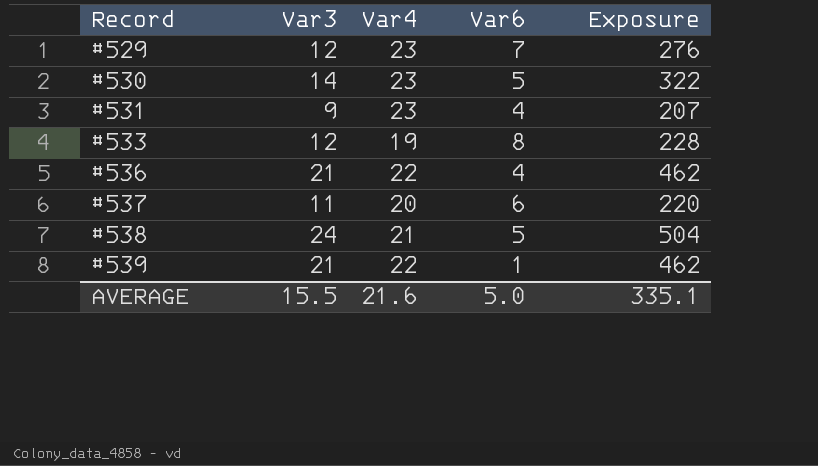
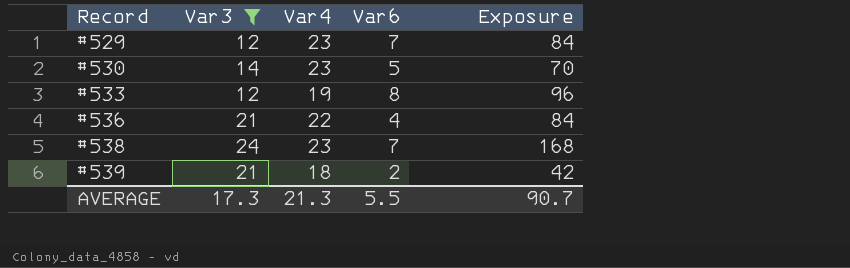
filter: none -> Var3 >= 12
column Exposure | formula: [Var3] * [Var4] -> [Var3] * [Var6]
#538 | Var4: 21 -> 23
#538 | Var6: 5 -> 7
#539 | Var4: 22 -> 18
#539 | Var6: 1 -> 2
AVERAGE | Var3: 15.5 -> 17.3
AVERAGE | Var4: 21.6 -> 21.3
AVERAGE | Var6: 5.0 -> 5.5
AVERAGE | Exposure: 335.1 -> 90.7

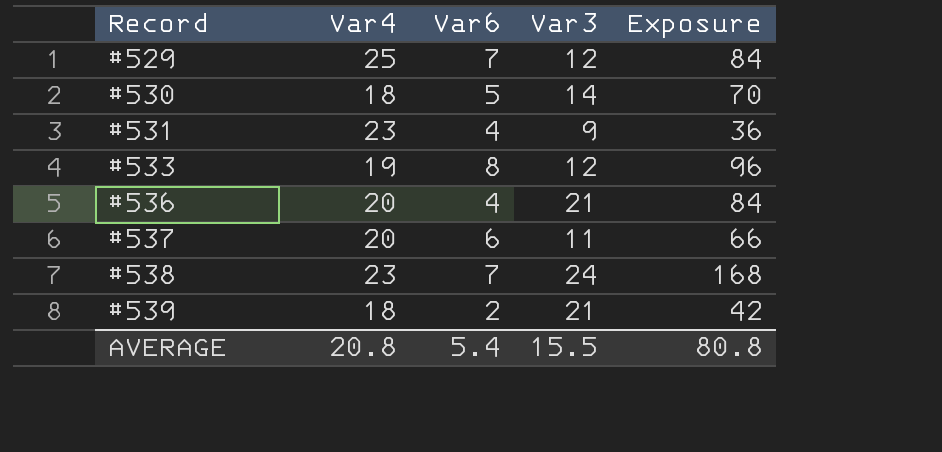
filter: Var3 >= 12 -> none
column Var3 | position: 2 -> 4
#529 | Var4: 23 -> 25
#530 | Var4: 23 -> 18
#536 | Var4: 22 -> 20
AVERAGE | Var4: 21.3 -> 20.8
AVERAGE | Var6: 5.5 -> 5.4
AVERAGE | Var3: 17.3 -> 15.5
AVERAGE | Exposure: 90.7 -> 80.8

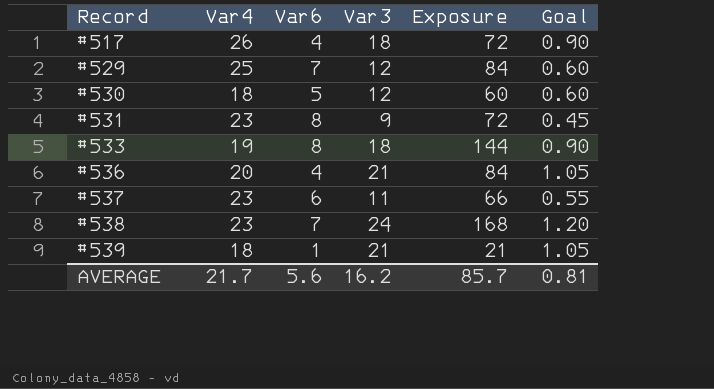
column Goal | formula: none -> [Var3] * 0.05
row #517: none -> 26 | 4 | 18 | 72 | 0.90
#530 | Var3: 14 -> 12
#530 | Exposure: 70 -> 60
#531 | Var6: 4 -> 8
#531 | Exposure: 36 -> 72
#533 | Var3: 12 -> 18
#533 | Exposure: 96 -> 144
#537 | Var4: 20 -> 23
#539 | Var6: 2 -> 1
#539 | Exposure: 42 -> 21
AVERAGE | Var4: 20.8 -> 21.7
AVERAGE | Var6: 5.4 -> 5.6
AVERAGE | Var3: 15.5 -> 16.2
AVERAGE | Exposure: 80.8 -> 85.7

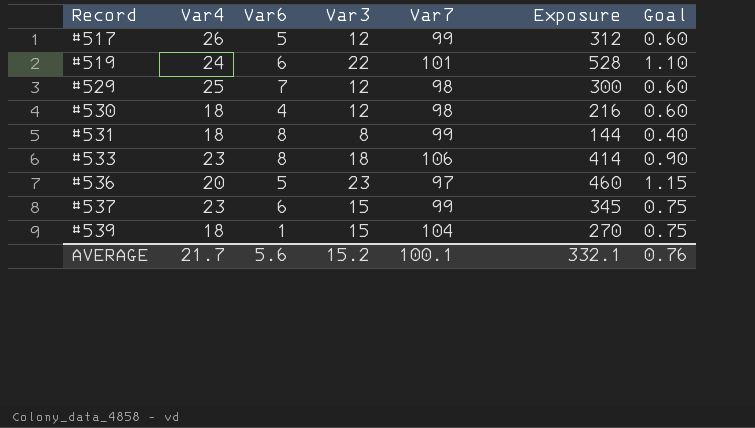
column Var7 | position: none -> 5
column Exposure | formula: [Var6] * [Var3] -> [Var4] * [Var3]
row #538: 23 | 7 | 24 | 168 | 1.20 -> none
#517 | Var6: 4 -> 5
#517 | Var3: 18 -> 12
#517 | Goal: 0.90 -> 0.60
row #519: none -> 24 | 6 | 22 | 101 | 528 | 1.10
#530 | Var6: 5 -> 4
#531 | Var4: 23 -> 18
#531 | Var3: 9 -> 8
#531 | Goal: 0.45 -> 0.40
#533 | Var4: 19 -> 23
#536 | Var6: 4 -> 5
#536 | Var3: 21 -> 23
#536 | Goal: 1.05 -> 1.15
#537 | Var3: 11 -> 15
#537 | Goal: 0.55 -> 0.75
#539 | Var3: 21 -> 15
#539 | Goal: 1.05 -> 0.75
AVERAGE | Var3: 16.2 -> 15.2
AVERAGE | Exposure: 85.7 -> 332.1
AVERAGE | Goal: 0.81 -> 0.76

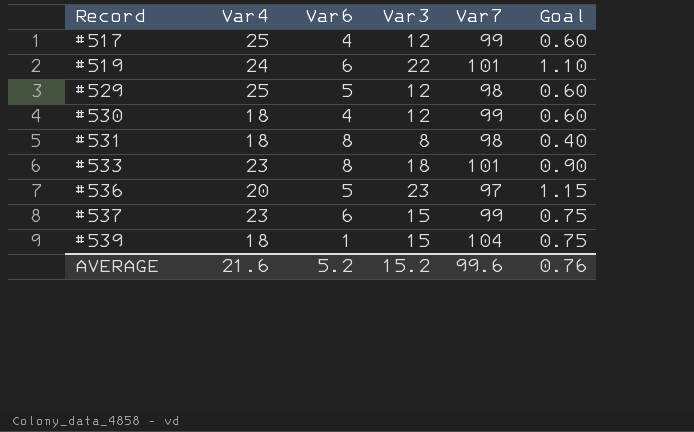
column Exposure | formula: [Var4] * [Var3] -> none
#517 | Var4: 26 -> 25
#517 | Var6: 5 -> 4
#529 | Var6: 7 -> 5
#530 | Var7: 98 -> 99
#531 | Var7: 99 -> 98
#533 | Var7: 106 -> 101
AVERAGE | Var4: 21.7 -> 21.6
AVERAGE | Var6: 5.6 -> 5.2
AVERAGE | Var7: 100.1 -> 99.6

